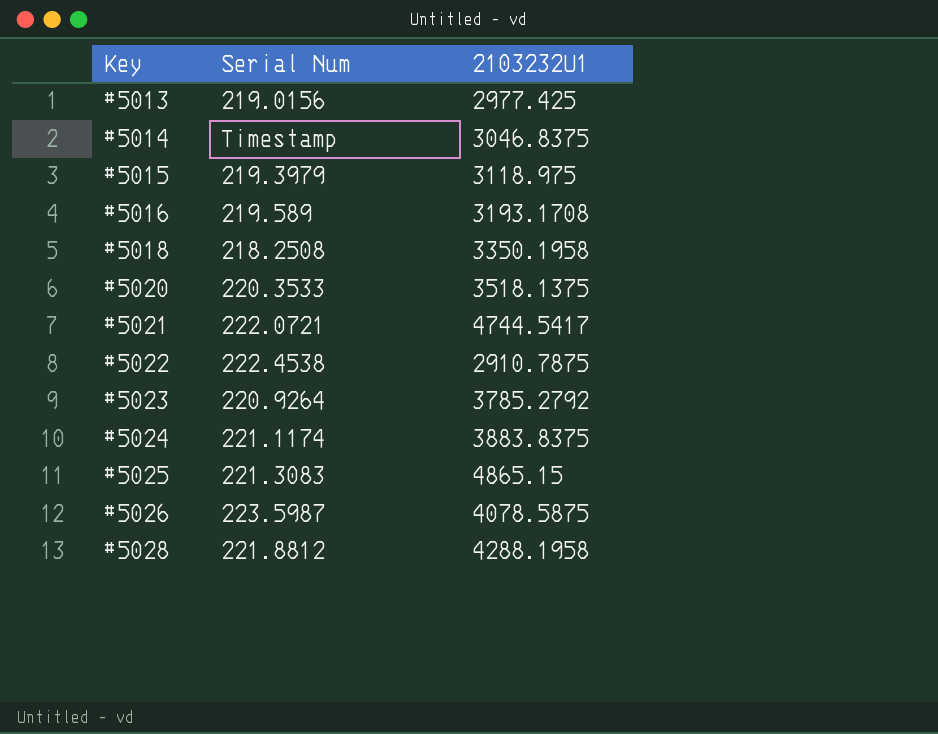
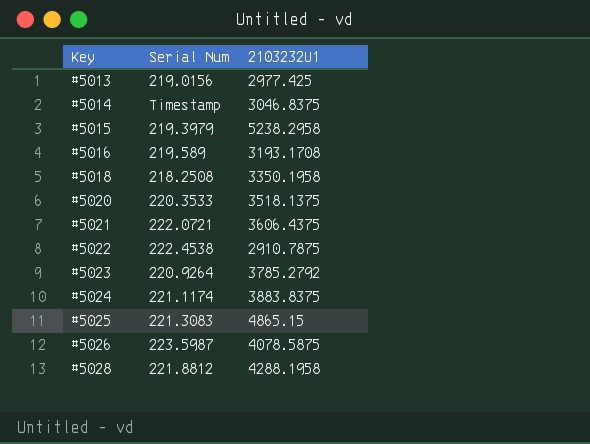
#5015 | 2103232U1: 3118.975 -> 5238.2958
#5021 | 2103232U1: 4744.5417 -> 3606.4375

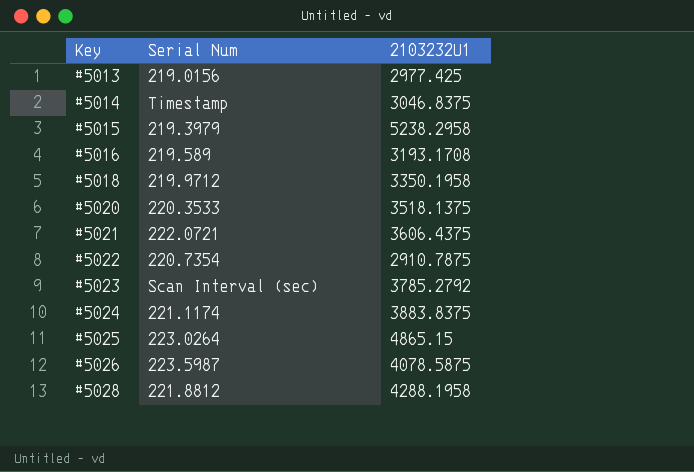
#5018 | Serial Num: 218.2508 -> 219.9712
#5022 | Serial Num: 222.4538 -> 220.7354
#5023 | Serial Num: 220.9264 -> Scan Interval (sec)
#5025 | Serial Num: 221.3083 -> 223.0264

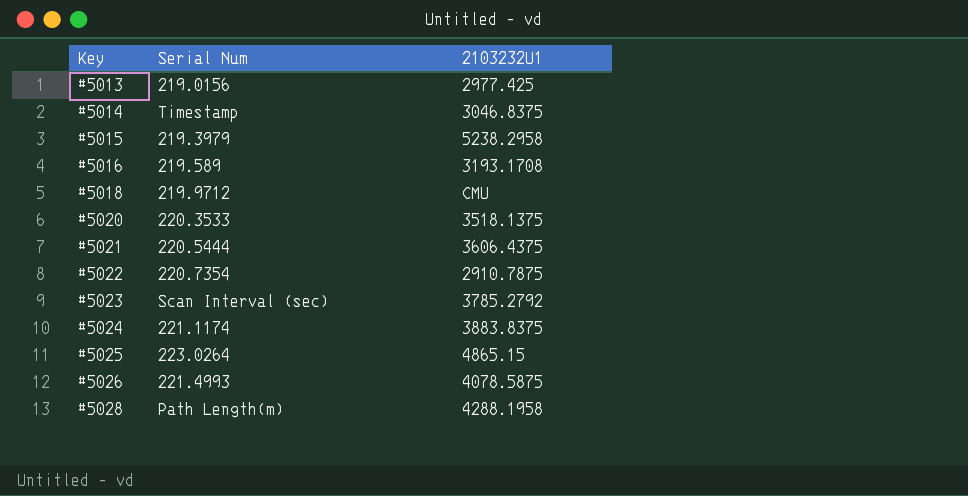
#5018 | 2103232U1: 3350.1958 -> CMU
#5021 | Serial Num: 222.0721 -> 220.5444
#5026 | Serial Num: 223.5987 -> 221.4993
#5028 | Serial Num: 221.8812 -> Path Length(m)

